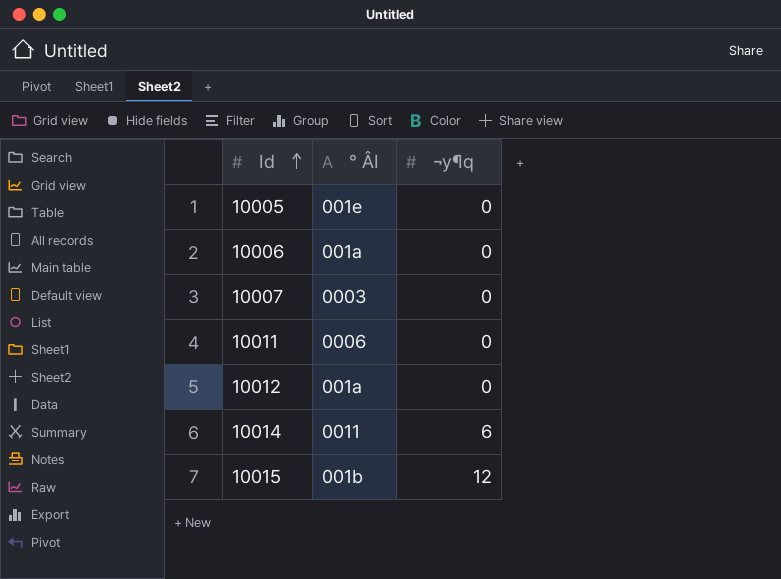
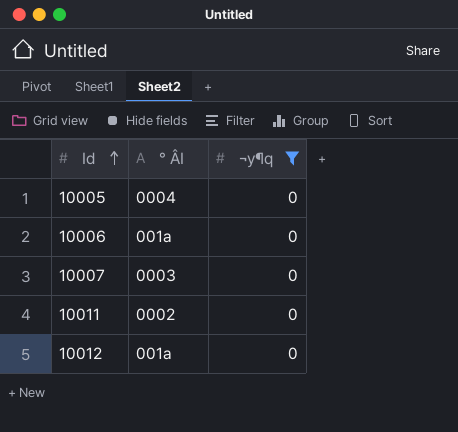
filter: none -> ¬y¶q = 0
10005 | ° ÂI: 001e -> 0004
10011 | ° ÂI: 0006 -> 0002

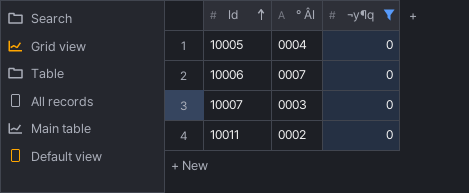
row 10012: 001a | 0 -> none
10006 | ° ÂI: 001a -> 0007

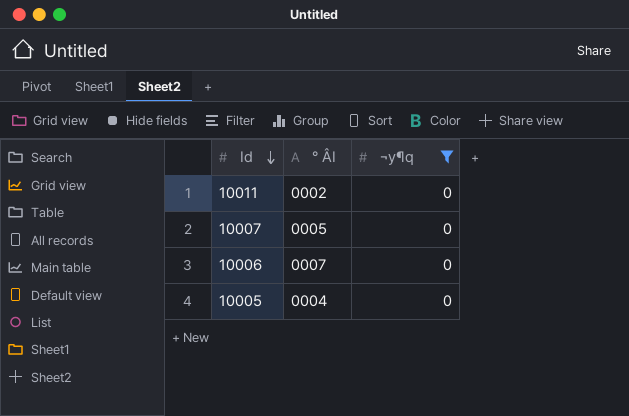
row order: Id ascending -> Id descending
10007 | ° ÂI: 0003 -> 0005

